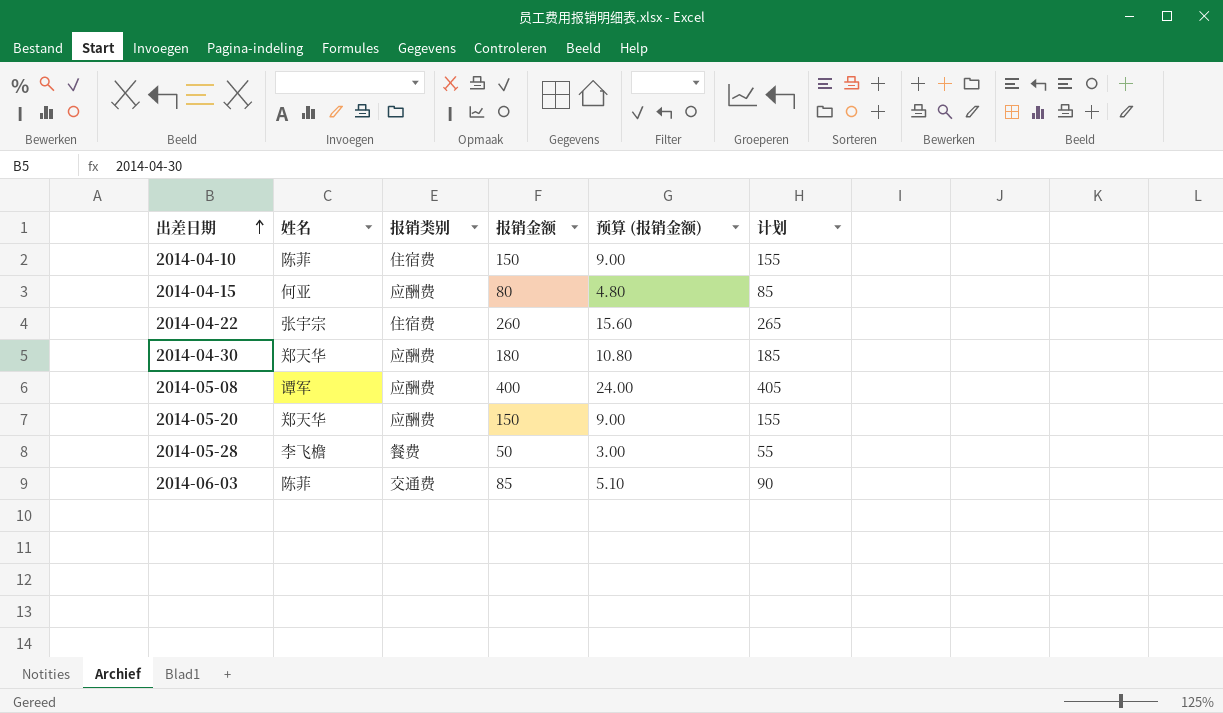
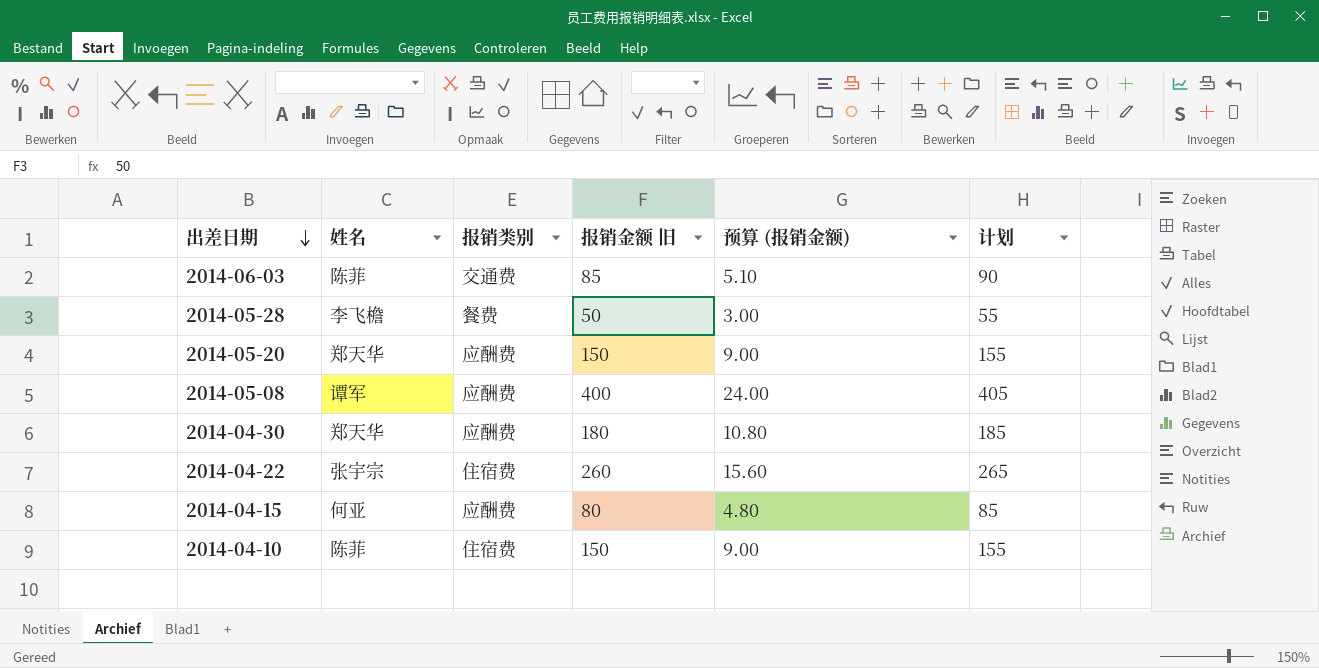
row order: 出差日期 ascending -> 出差日期 descending
column name: 报销金额 -> 报销金额 旧

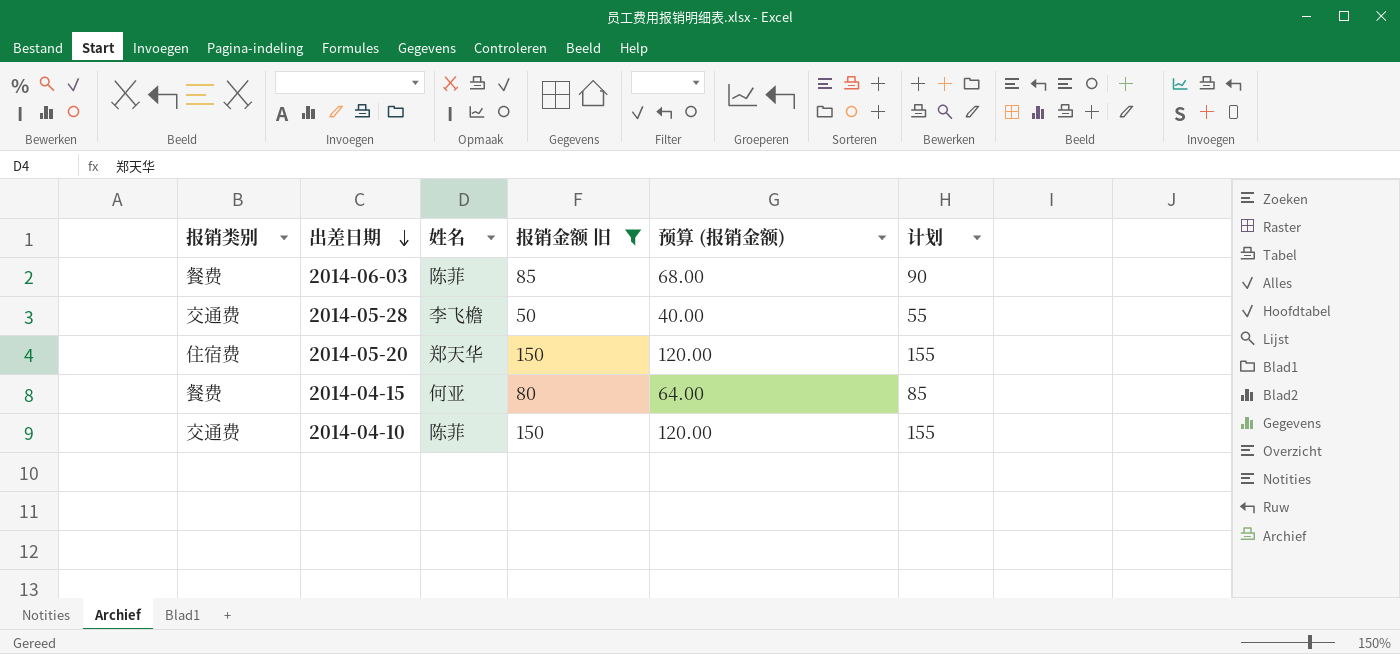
filter: none -> 报销金额 旧 <= 150
column 报销类别 | position: 3 -> 1
column 预算 (报销金额) | formula: [报销金额 旧] * 0.06 -> [报销金额 旧] * 0.8
2014-06-03 | 报销类别: 交通费 -> 餐费
2014-05-28 | 报销类别: 餐费 -> 交通费
2014-05-20 | 报销类别: 应酬费 -> 住宿费
2014-04-15 | 报销类别: 应酬费 -> 餐费
2014-04-10 | 报销类别: 住宿费 -> 交通费

